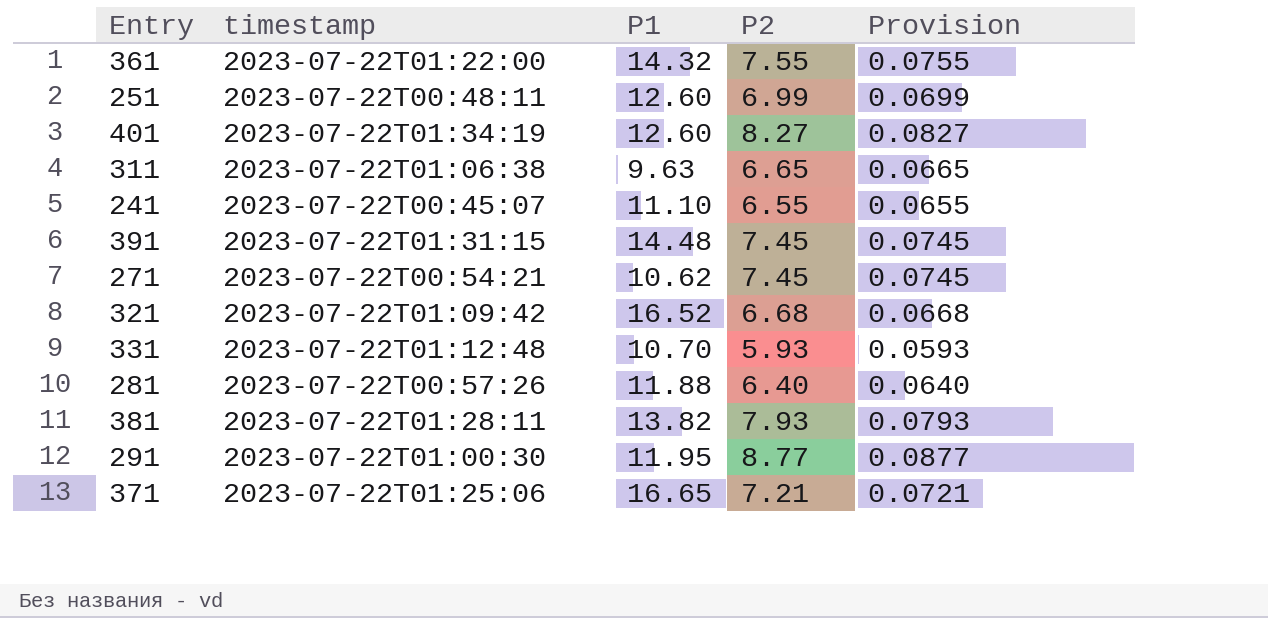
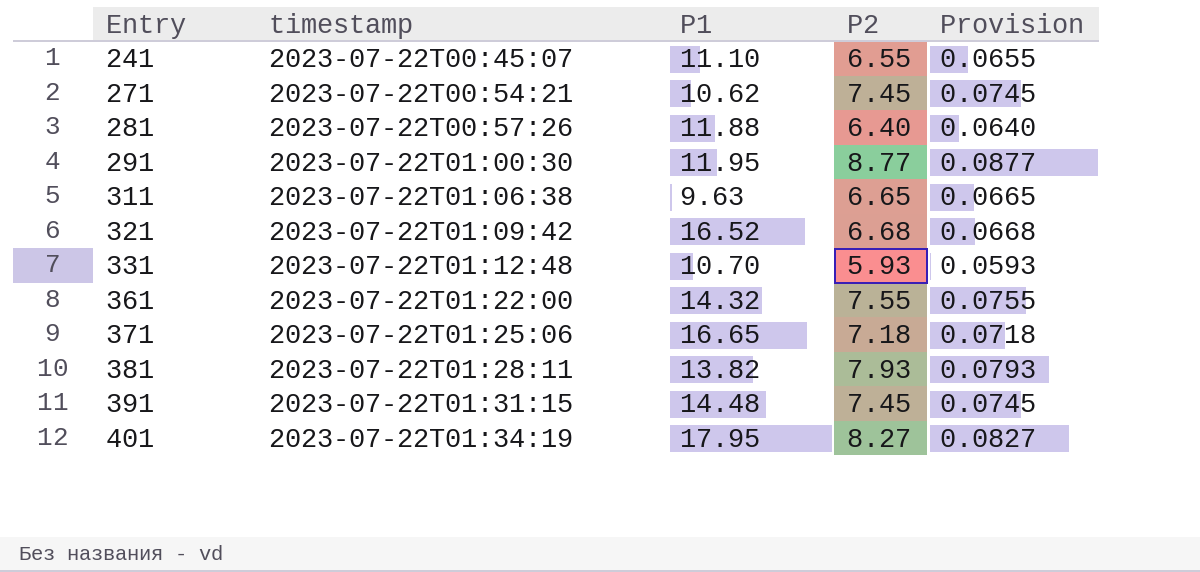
row order: none -> Entry ascending
row 251: 2023-07-22T00:48:11 | 12.60 | 6.99 | 0.0699 -> none
371 | P2: 7.21 -> 7.18
371 | Provision: 0.0721 -> 0.0718
401 | P1: 12.60 -> 17.95

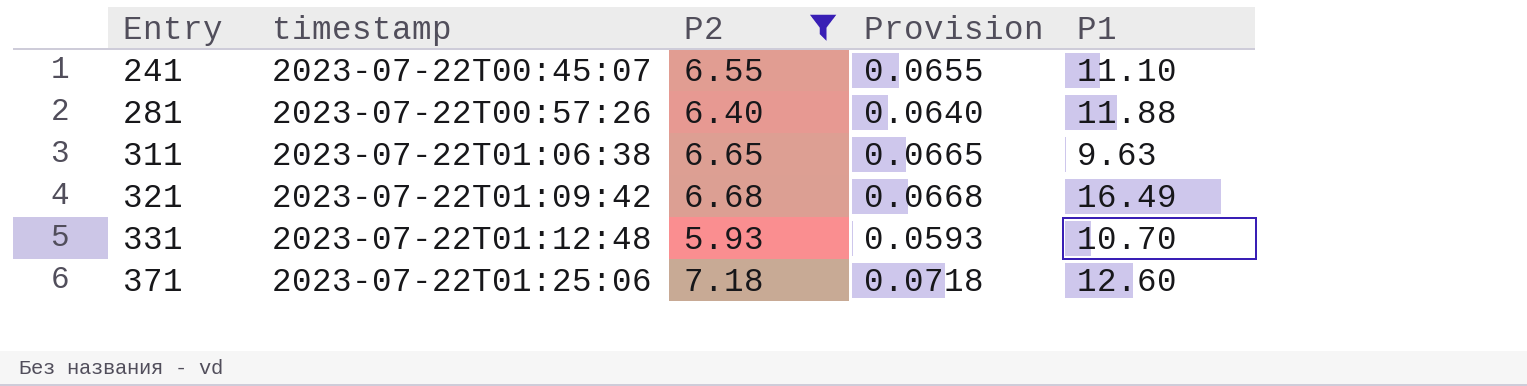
filter: none -> P2 <= 7.18
column P1 | position: 3 -> 5
321 | P1: 16.52 -> 16.49
371 | P1: 16.65 -> 12.60

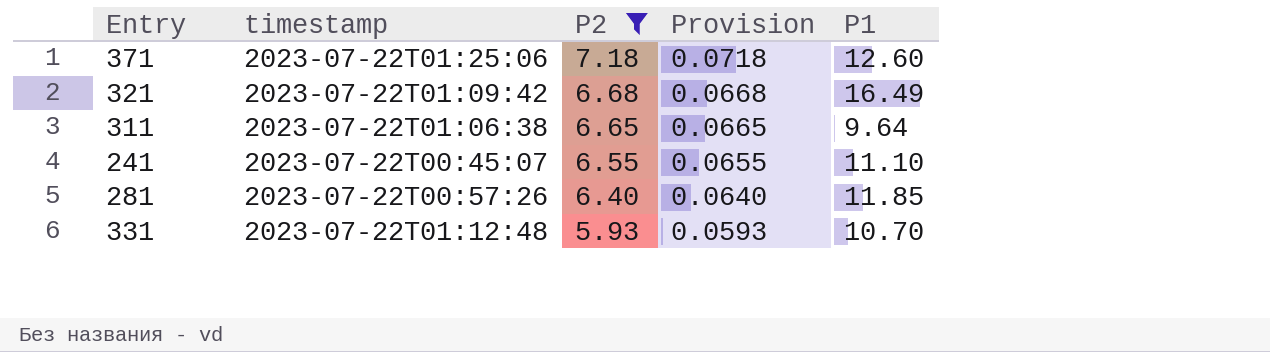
row order: Entry ascending -> P2 descending
311 | P1: 9.63 -> 9.64
281 | P1: 11.88 -> 11.85

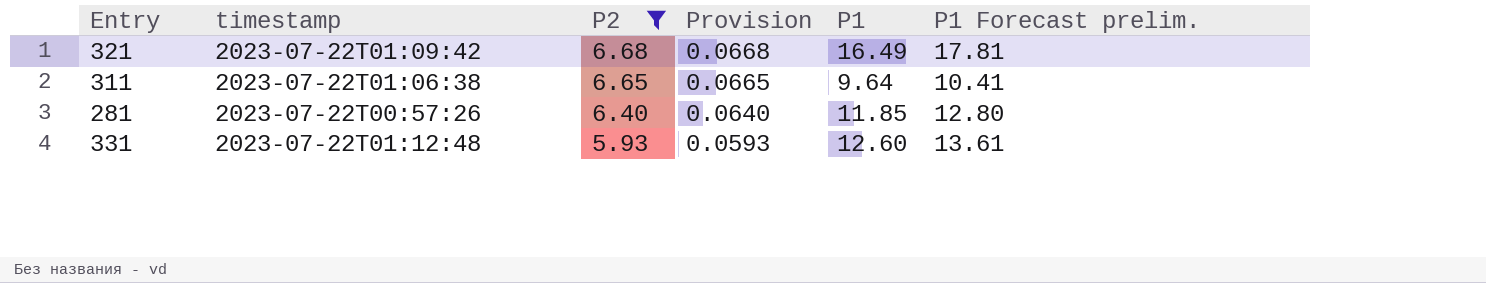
column P1 Forecast prelim. | formula: none -> [P1] * 1.08
row 371: 2023-07-22T01:25:06 | 7.18 | 0.0718 | 12.60 -> none
row 241: 2023-07-22T00:45:07 | 6.55 | 0.0655 | 11.10 -> none
331 | P1: 10.70 -> 12.60

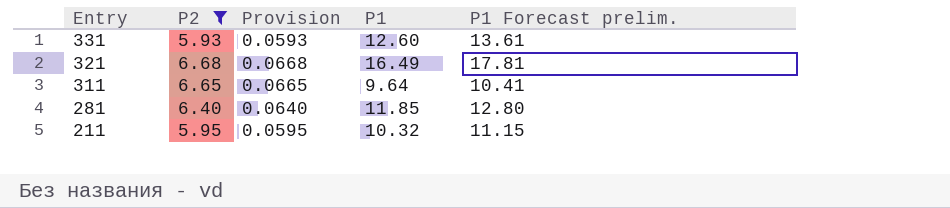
row order: P2 descending -> Entry descending
column timestamp | position: 2 -> none
row 211: none -> 5.95 | 0.0595 | 10.32 | 11.15

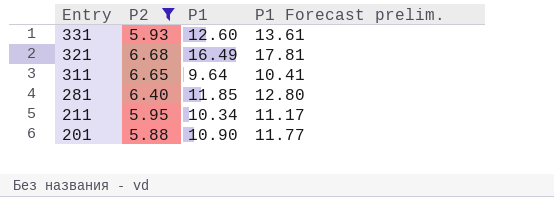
column Provision | formula: [P2] * 0.01 -> none
211 | P1: 10.32 -> 10.34
211 | P1 Forecast prelim.: 11.15 -> 11.17
row 201: none -> 5.88 | 10.90 | 11.77

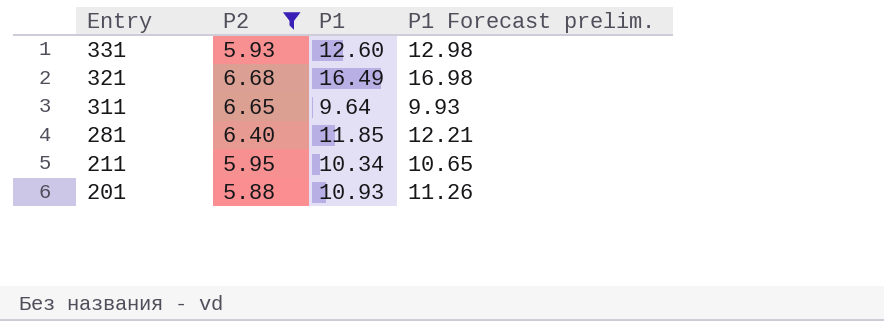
column P1 Forecast prelim. | formula: [P1] * 1.08 -> [P1] * 1.03
201 | P1: 10.90 -> 10.93

